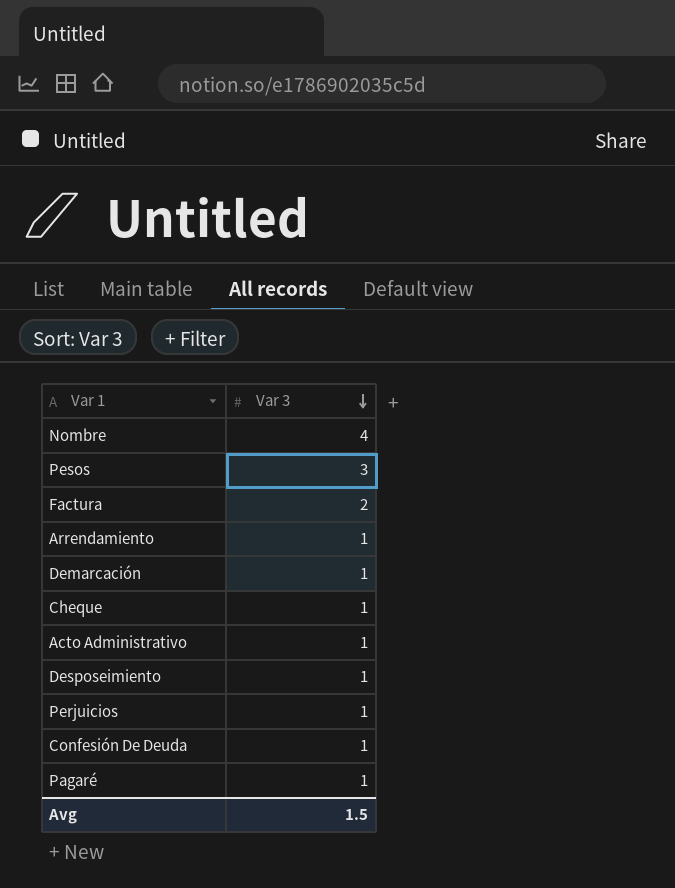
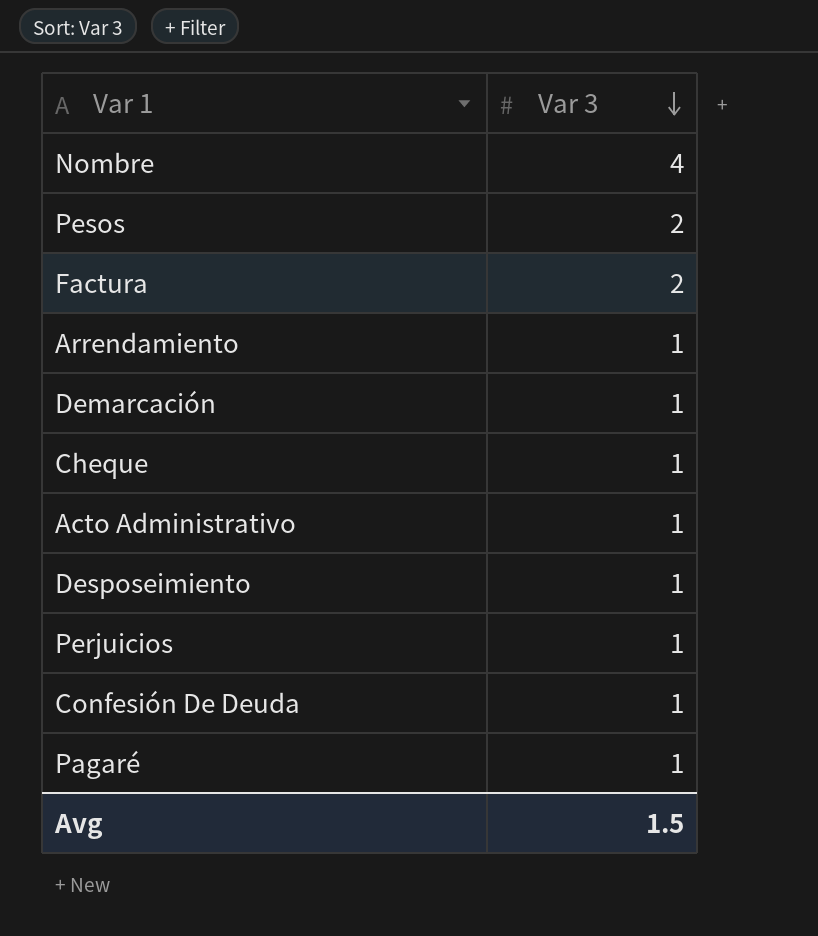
Pesos | Var 3: 3 -> 2

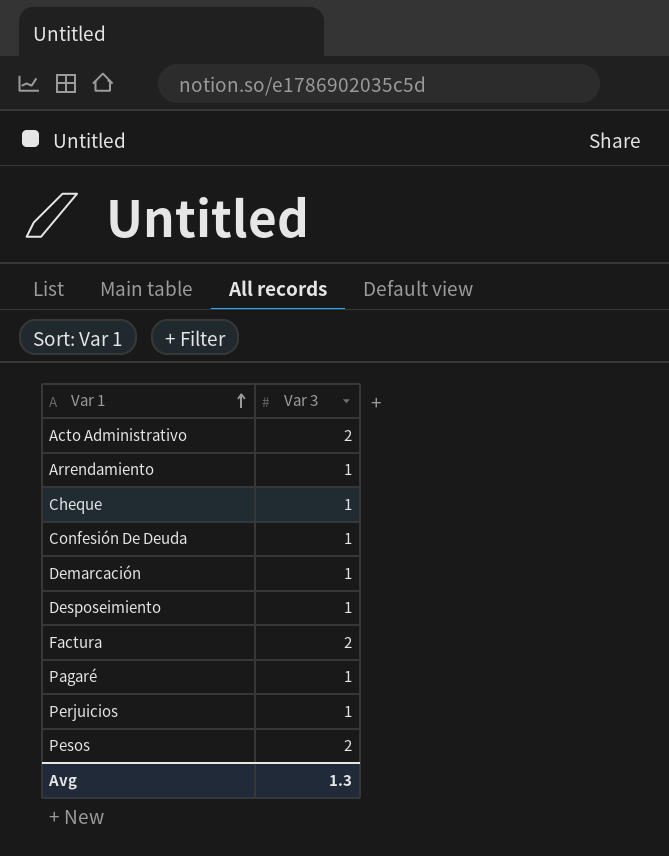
row order: Var 3 descending -> Var 1 ascending
row Nombre: 4 -> none
Acto Administrativo | Var 3: 1 -> 2
Avg | Var 3: 1.5 -> 1.3

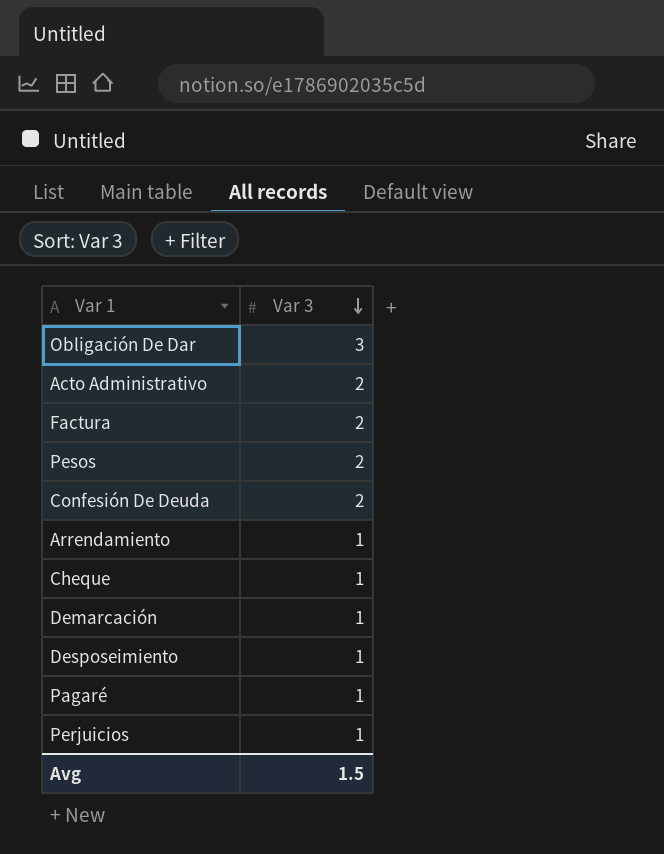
row order: Var 1 ascending -> Var 3 descending
row Obligación De Dar: none -> 3
Confesión De Deuda | Var 3: 1 -> 2
Avg | Var 3: 1.3 -> 1.5

